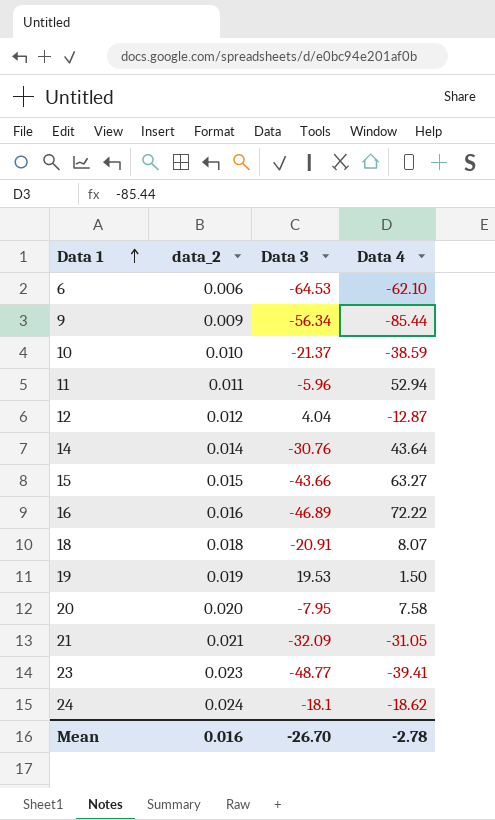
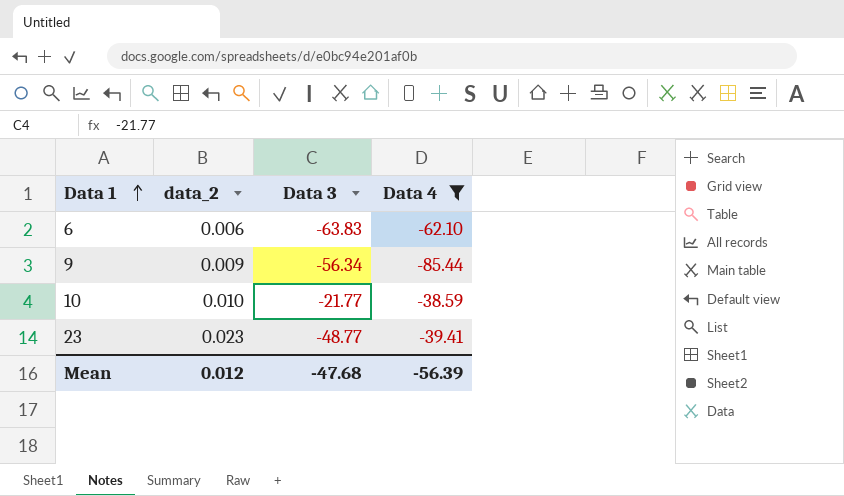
filter: none -> Data 4 <= -38.59
6 | Data 3: -64.53 -> -63.83
10 | Data 3: -21.37 -> -21.77
Mean | data_2: 0.016 -> 0.012
Mean | Data 3: -26.70 -> -47.68
Mean | Data 4: -2.78 -> -56.39

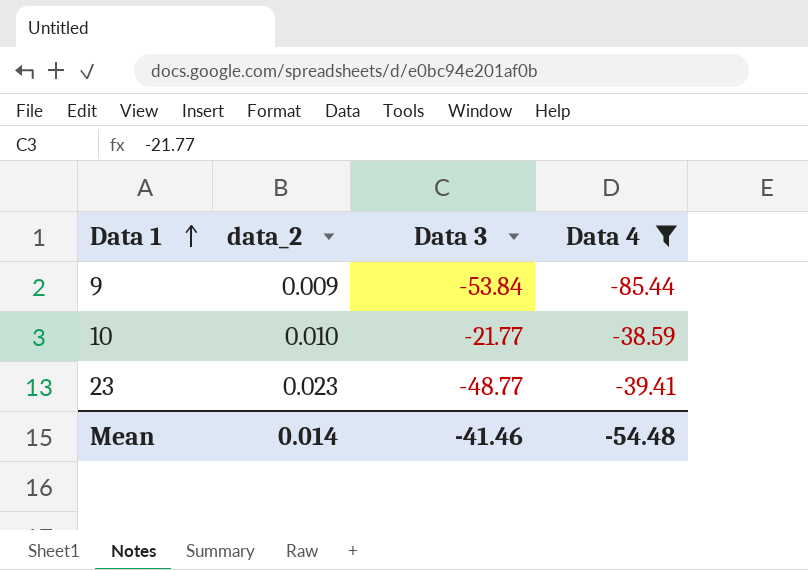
row 6: 0.006 | -63.83 | -62.10 -> none
9 | Data 3: -56.34 -> -53.84
Mean | data_2: 0.012 -> 0.014
Mean | Data 3: -47.68 -> -41.46
Mean | Data 4: -56.39 -> -54.48

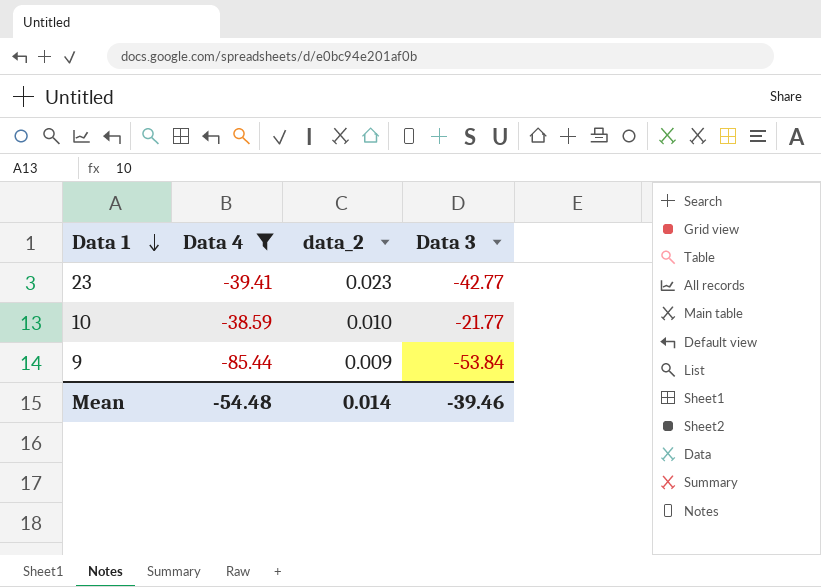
row order: Data 1 ascending -> Data 1 descending
column Data 4 | position: 4 -> 2
23 | Data 3: -48.77 -> -42.77
Mean | Data 3: -41.46 -> -39.46

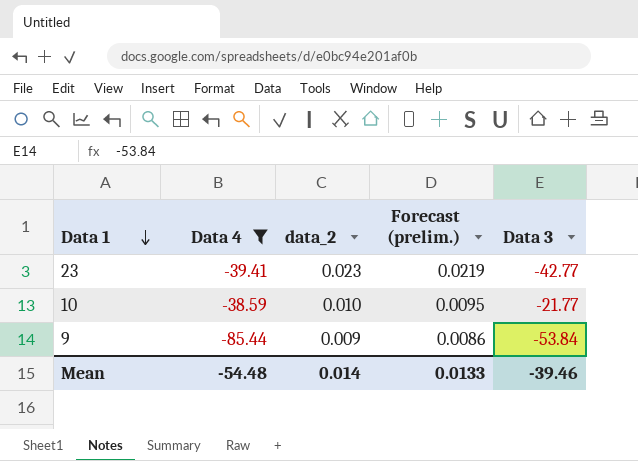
column Forecast (prelim.) | formula: none -> [data_2] * 0.95

